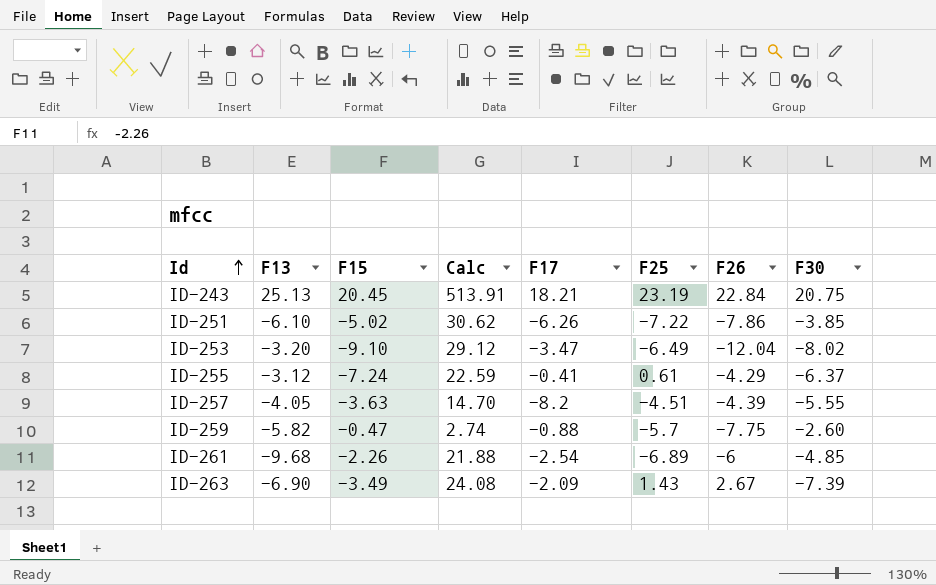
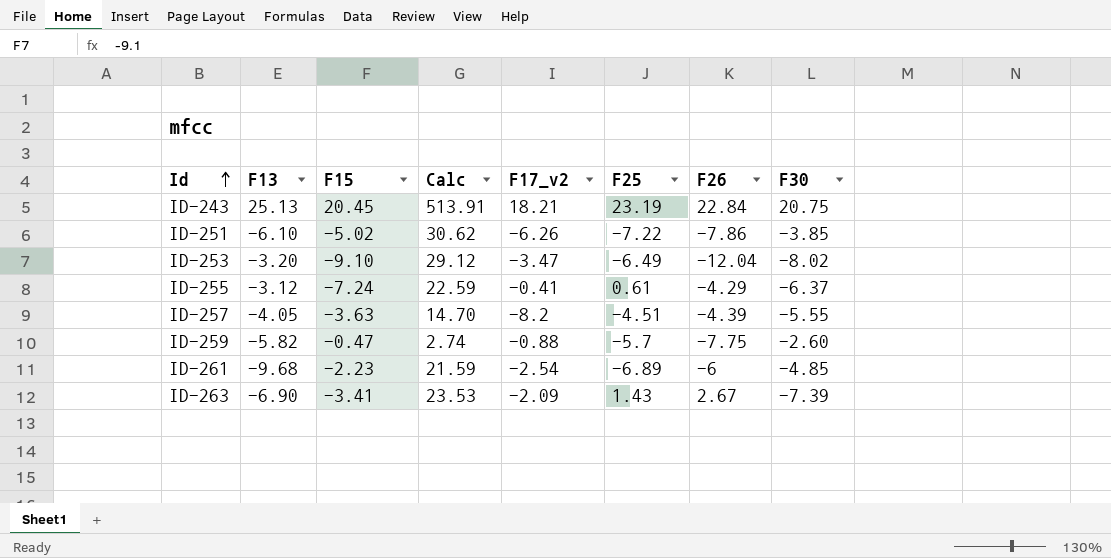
column name: F17 -> F17_v2
ID-261 | F15: -2.26 -> -2.23
ID-261 | Calc: 21.88 -> 21.59
ID-263 | F15: -3.49 -> -3.41
ID-263 | Calc: 24.08 -> 23.53

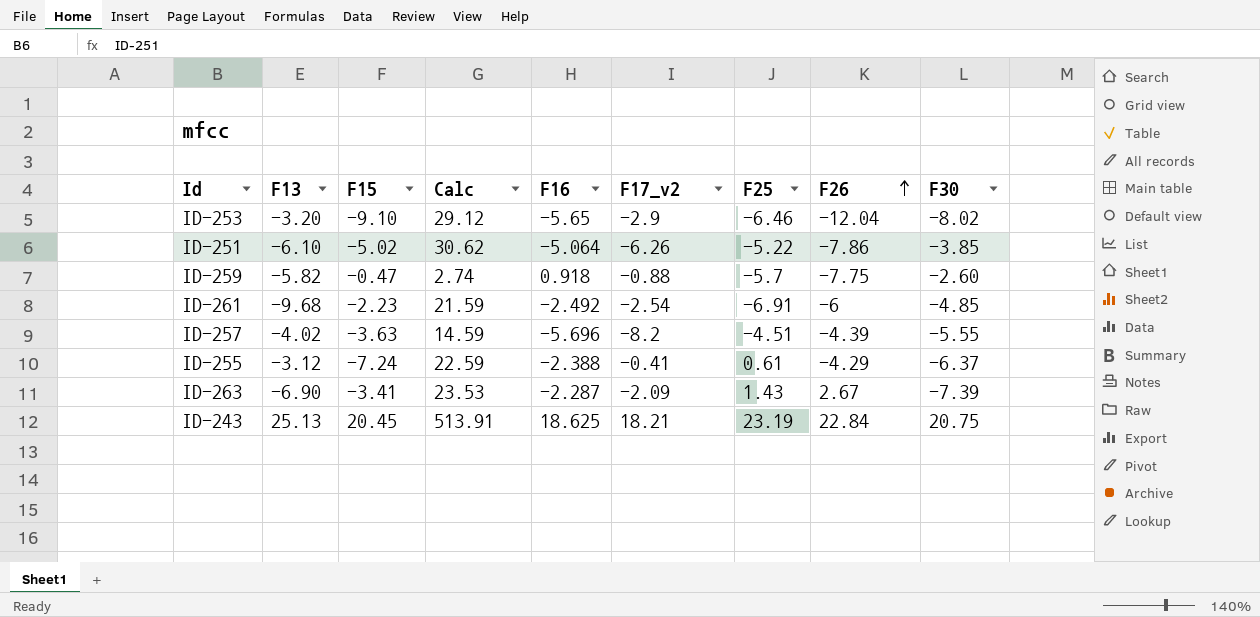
row order: Id ascending -> F26 ascending
column F16 | position: none -> 5
ID-253 | F17_v2: -3.47 -> -2.9
ID-253 | F25: -6.49 -> -6.46
ID-251 | F25: -7.22 -> -5.22
ID-261 | F25: -6.89 -> -6.91
ID-257 | F13: -4.05 -> -4.02
ID-257 | Calc: 14.70 -> 14.59

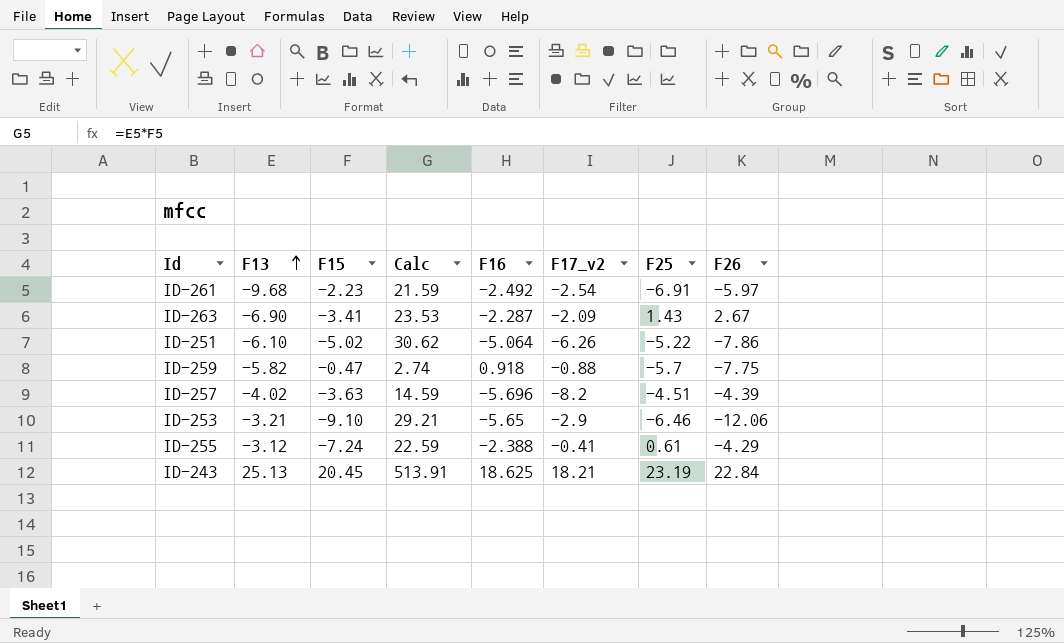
row order: F26 ascending -> F13 ascending
column F30 | position: 9 -> none
ID-261 | F26: -6 -> -5.97
ID-253 | F13: -3.20 -> -3.21
ID-253 | Calc: 29.12 -> 29.21
ID-253 | F26: -12.04 -> -12.06

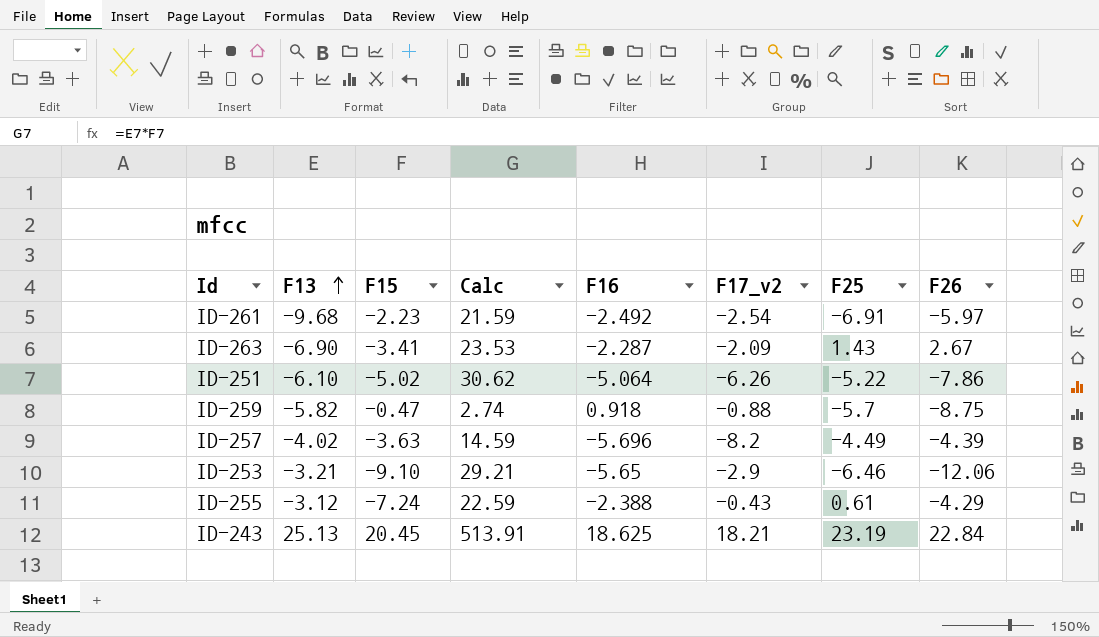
ID-259 | F26: -7.75 -> -8.75
ID-257 | F25: -4.51 -> -4.49
ID-255 | F17_v2: -0.41 -> -0.43

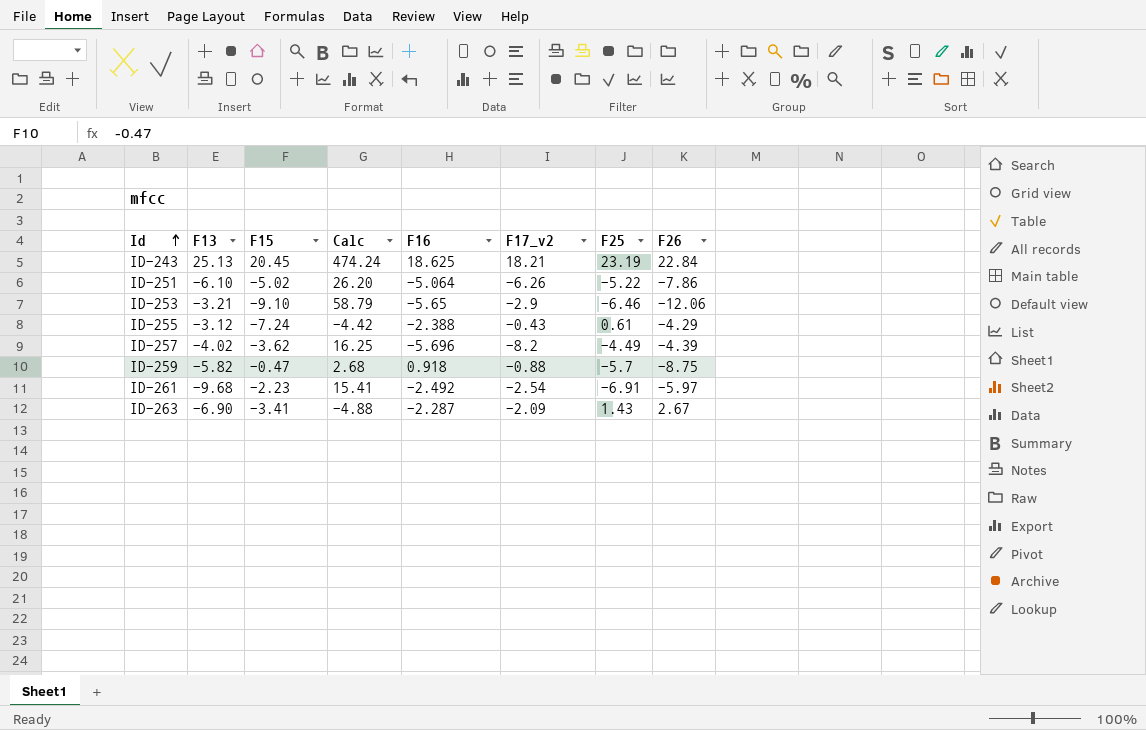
row order: F13 ascending -> Id ascending
column Calc | formula: [F13] * [F15] -> [F15] * [F25]
ID-257 | F15: -3.63 -> -3.62

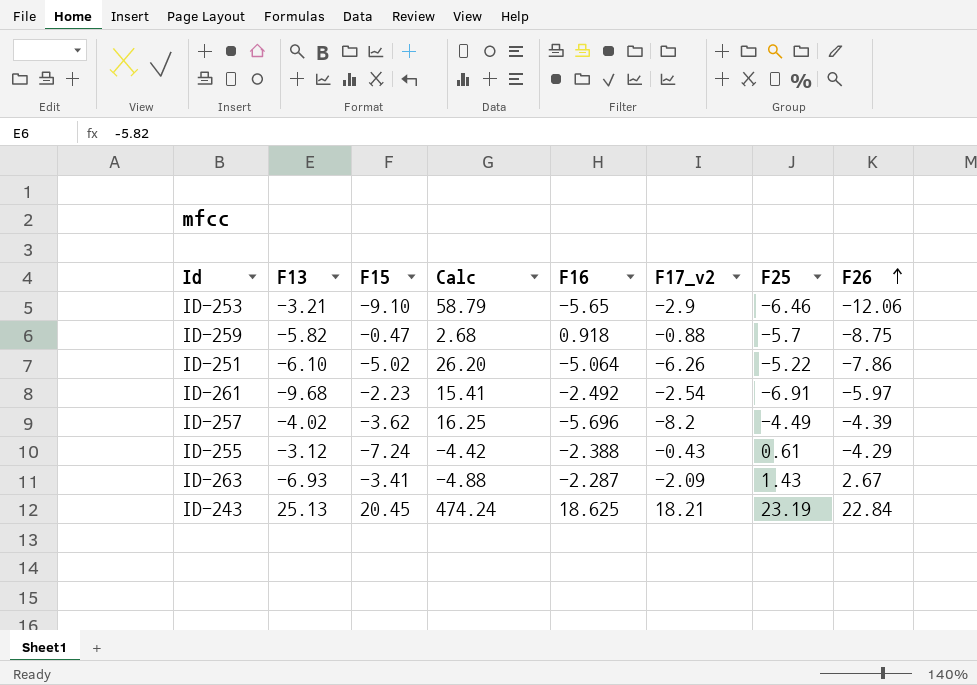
row order: Id ascending -> F26 ascending
ID-263 | F13: -6.90 -> -6.93

